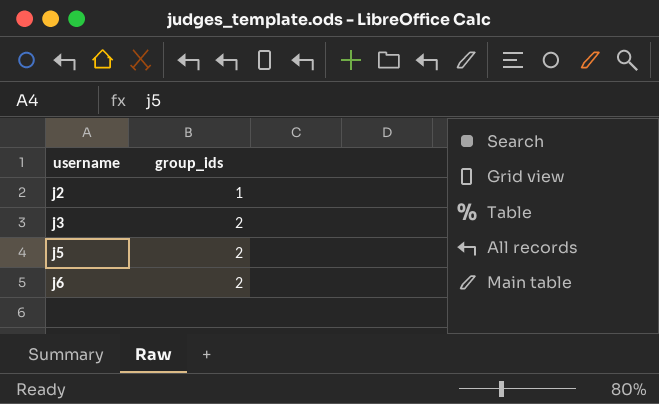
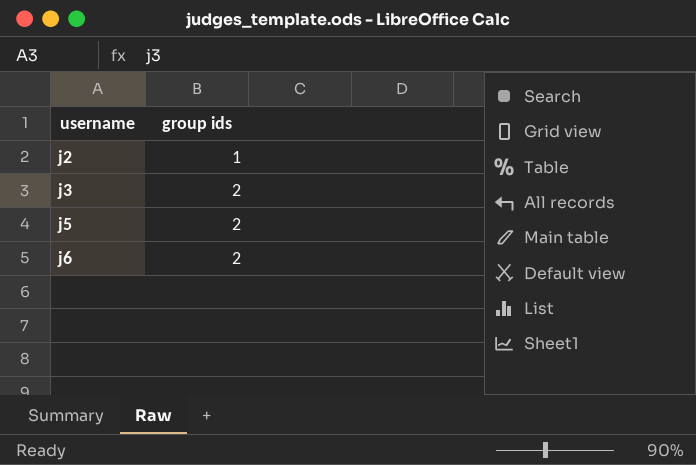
column name: group_ids -> group ids

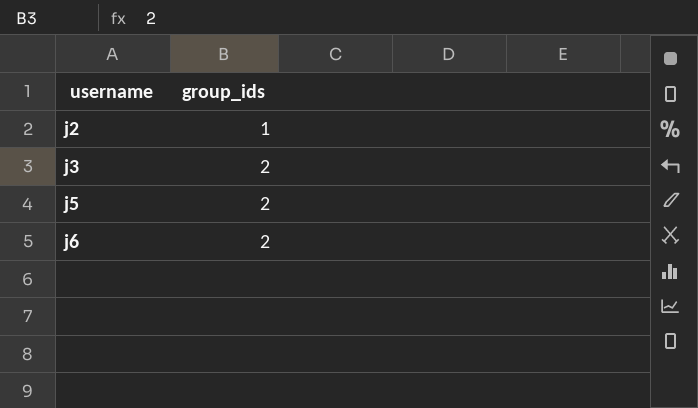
column name: group ids -> group_ids

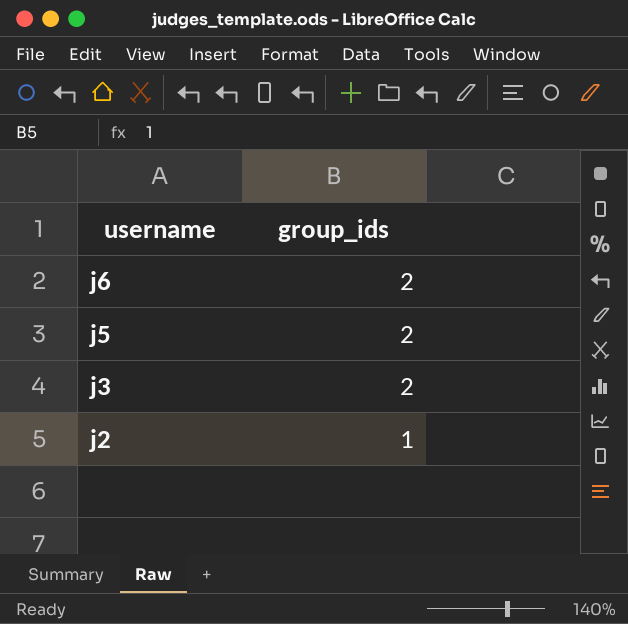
row order: username ascending -> username descending

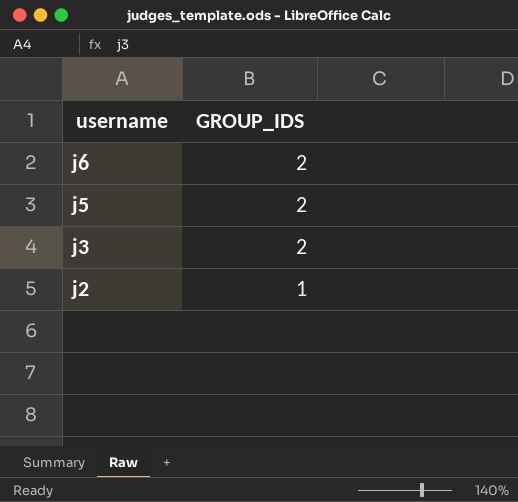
column name: group_ids -> GROUP_IDS

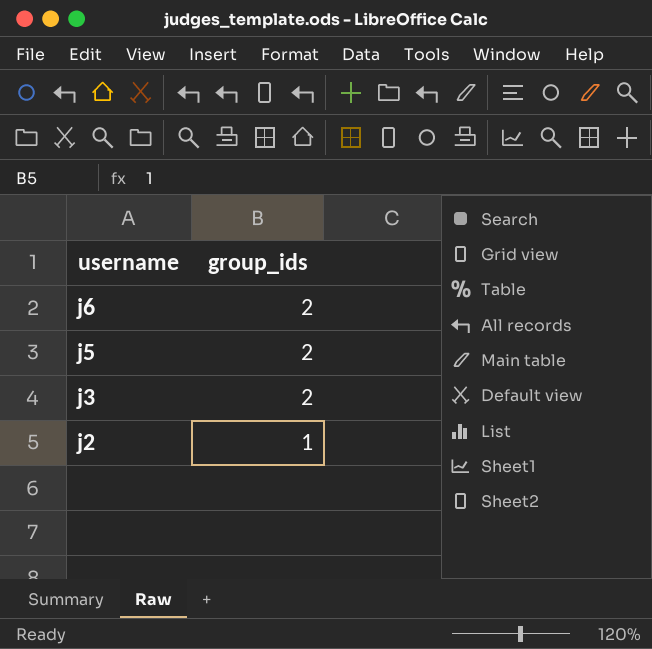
column name: GROUP_IDS -> group_ids

